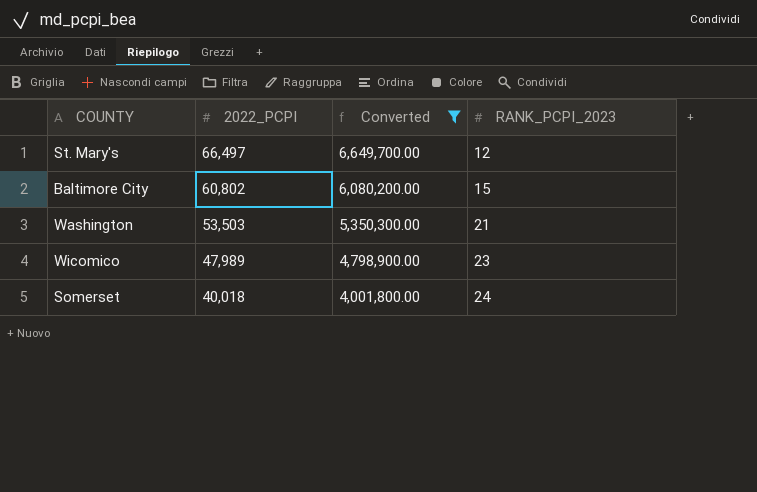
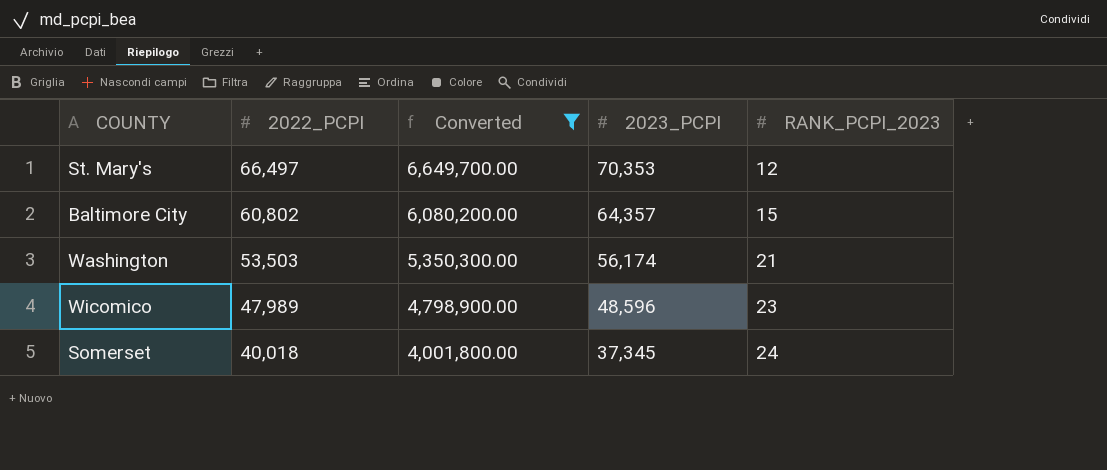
column 2023_PCPI | position: none -> 4

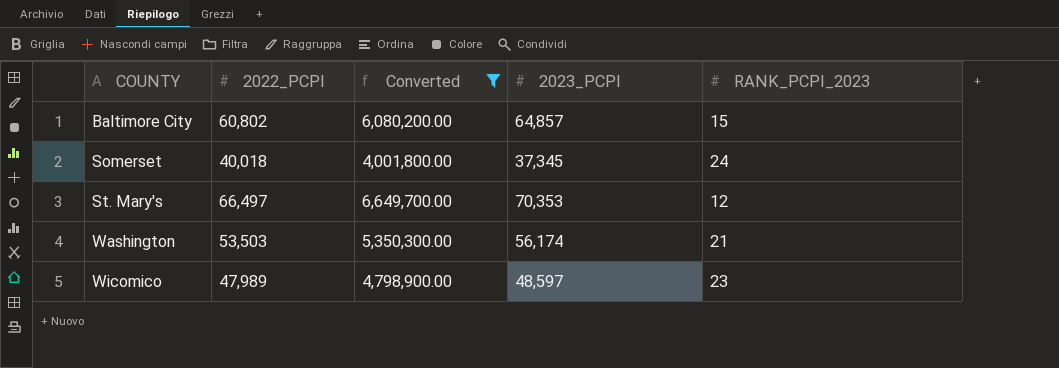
row order: 2022_PCPI descending -> COUNTY ascending
Baltimore City | 2023_PCPI: 64,357 -> 64,857
Wicomico | 2023_PCPI: 48,596 -> 48,597

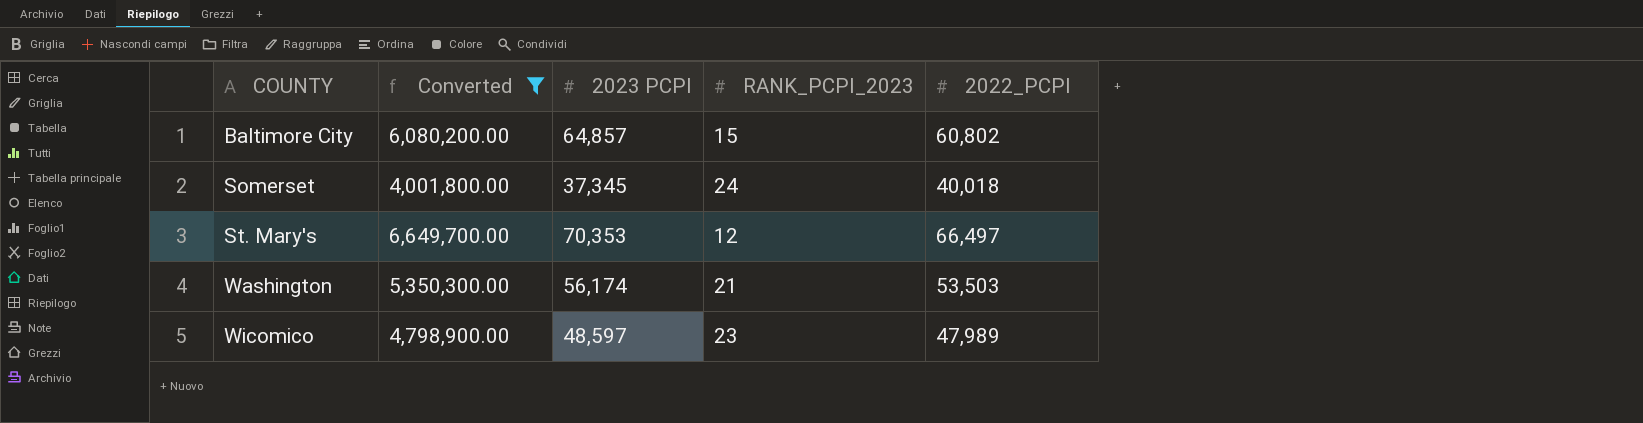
column name: 2023_PCPI -> 2023 PCPI
column 2022_PCPI | position: 2 -> 5

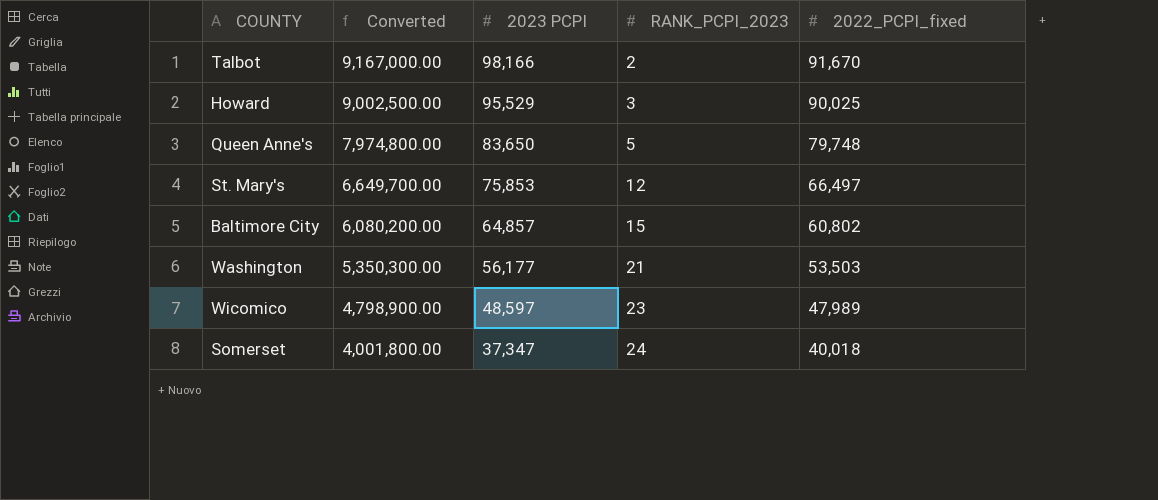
filter: Converted <= 6,649,700.00 -> none
row order: COUNTY ascending -> Converted descending
column name: 2022_PCPI -> 2022_PCPI_fixed
St. Mary's | 2023 PCPI: 70,353 -> 75,853
Washington | 2023 PCPI: 56,174 -> 56,177
Somerset | 2023 PCPI: 37,345 -> 37,347

